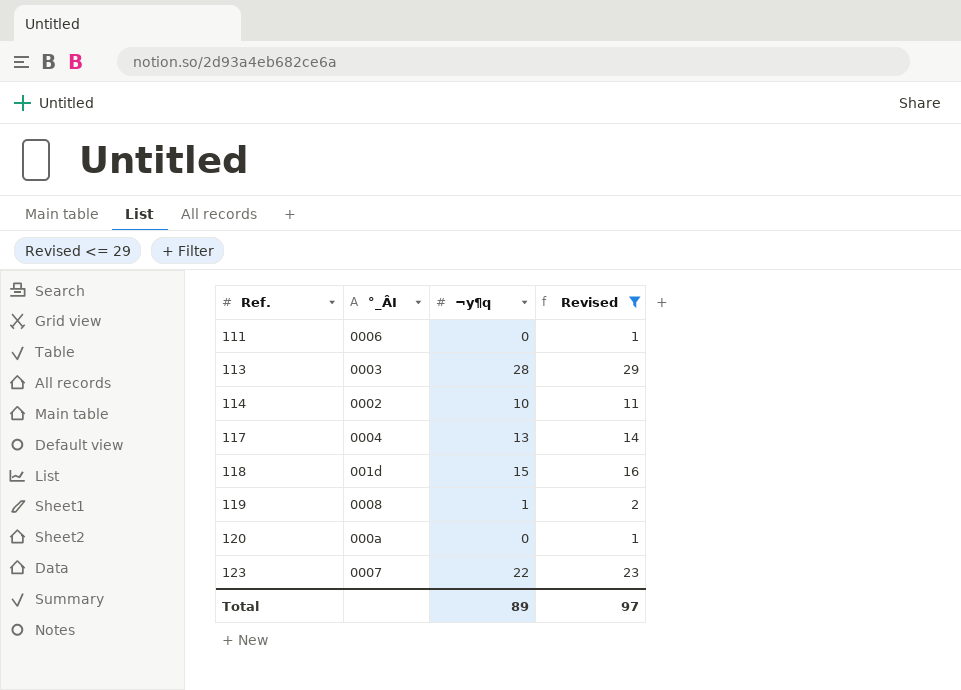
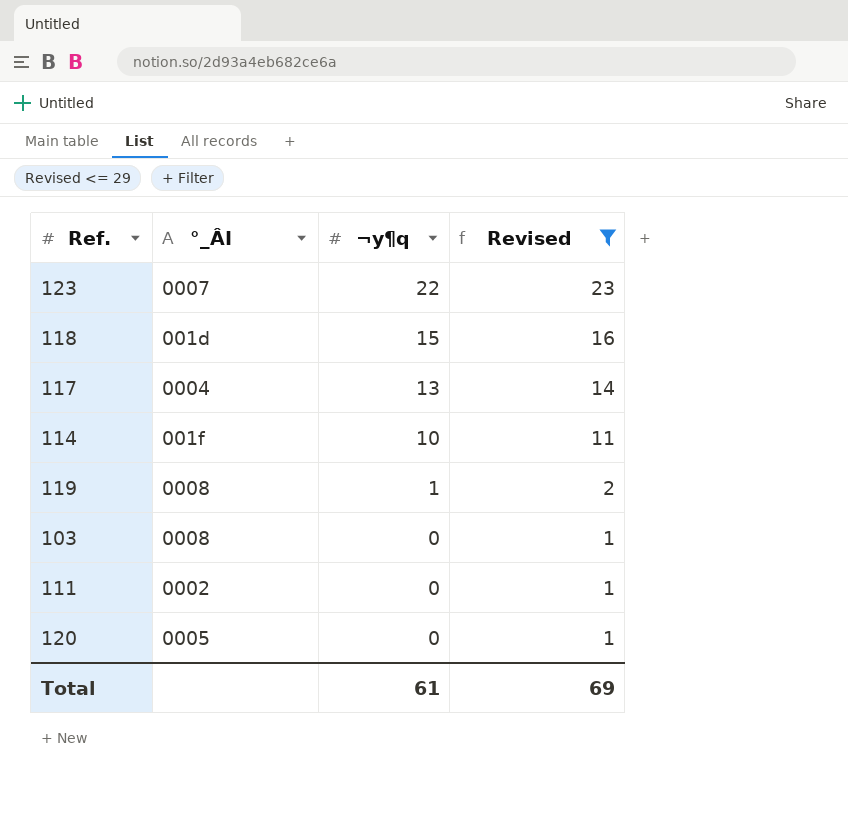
row order: Ref. ascending -> ¬y¶q descending
row 113: 0003 | 28 | 29 -> none
114 | °_ÂI: 0002 -> 001f
row 103: none -> 0008 | 0 | 1
111 | °_ÂI: 0006 -> 0002
120 | °_ÂI: 000a -> 0005
Total | ¬y¶q: 89 -> 61
Total | Revised: 97 -> 69

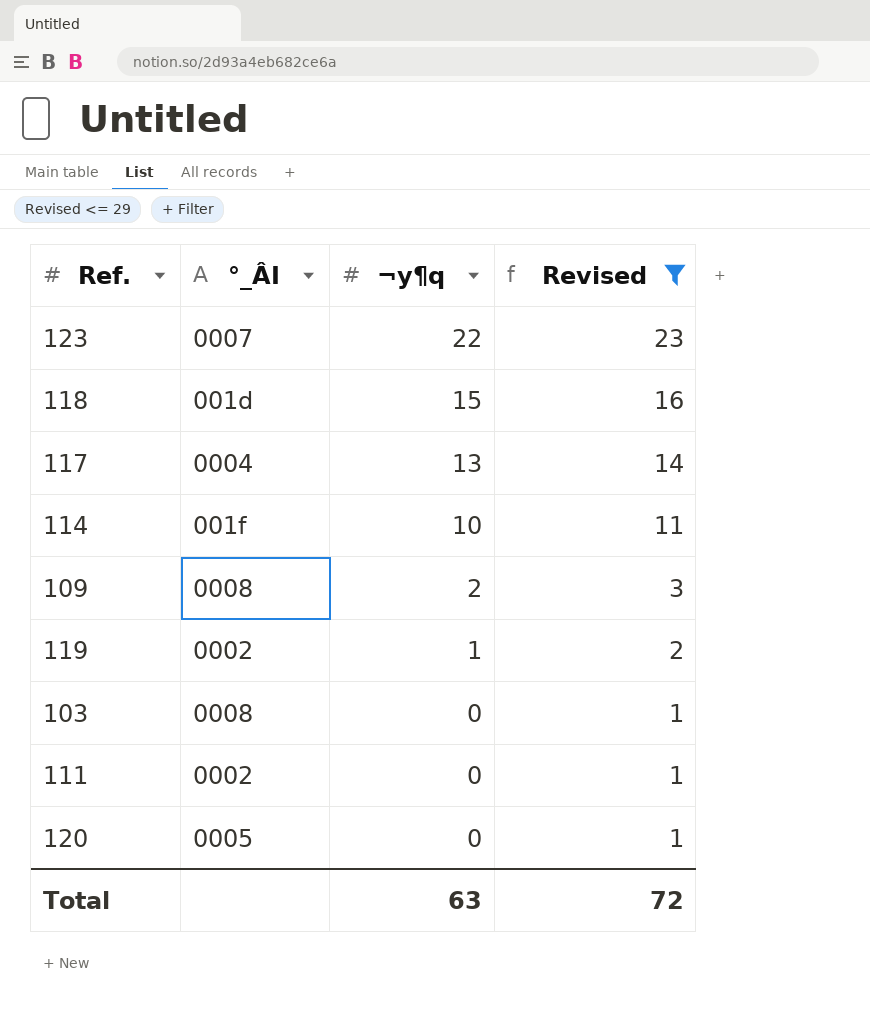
row 109: none -> 0008 | 2 | 3
119 | °_ÂI: 0008 -> 0002
Total | ¬y¶q: 61 -> 63
Total | Revised: 69 -> 72

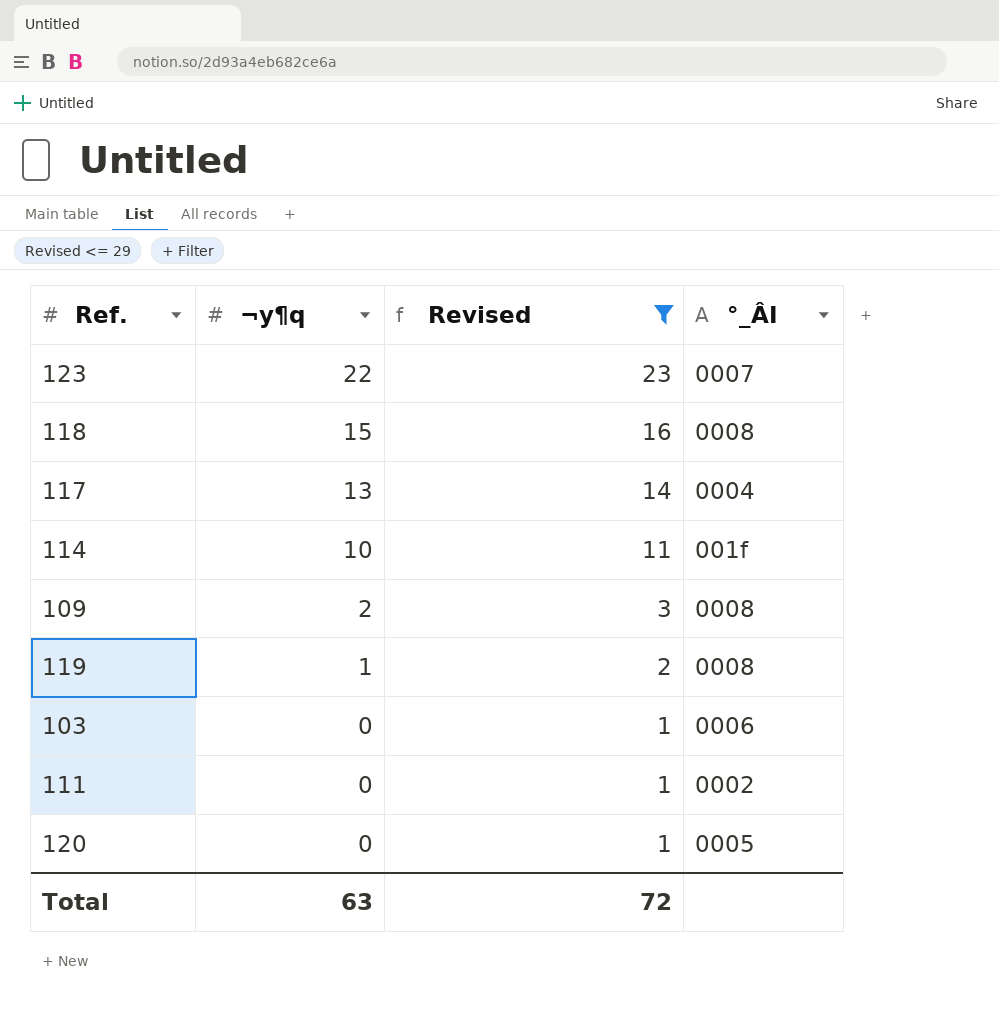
column °_ÂI | position: 2 -> 4
118 | °_ÂI: 001d -> 0008
119 | °_ÂI: 0002 -> 0008
103 | °_ÂI: 0008 -> 0006

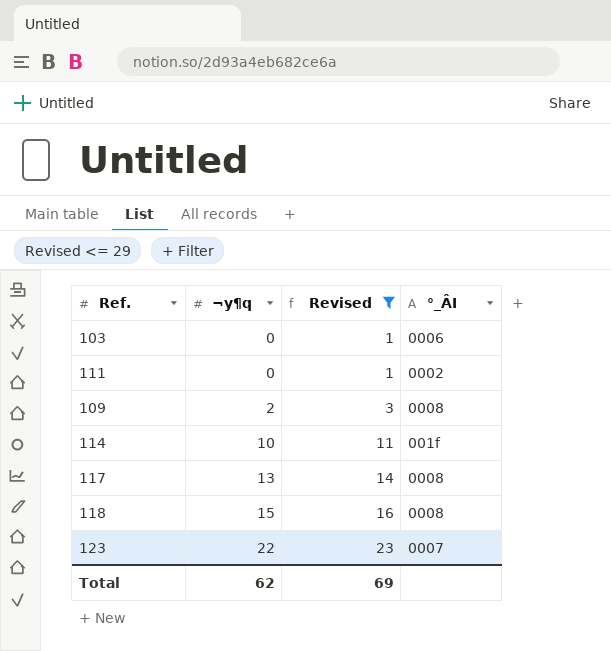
row order: ¬y¶q descending -> ¬y¶q ascending
row 119: 1 | 2 | 0008 -> none
row 120: 0 | 1 | 0005 -> none
117 | °_ÂI: 0004 -> 0008
Total | ¬y¶q: 63 -> 62
Total | Revised: 72 -> 69

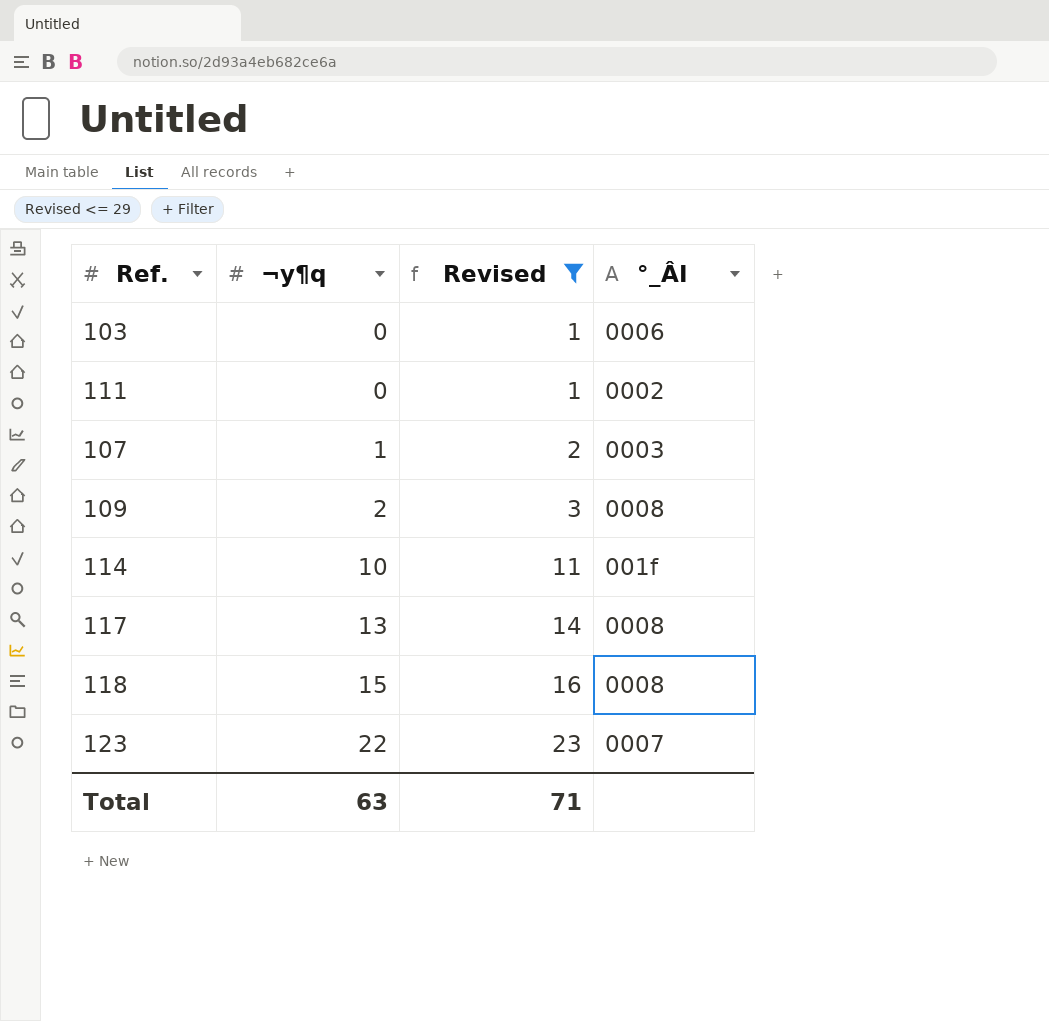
row 107: none -> 1 | 2 | 0003
Total | ¬y¶q: 62 -> 63
Total | Revised: 69 -> 71

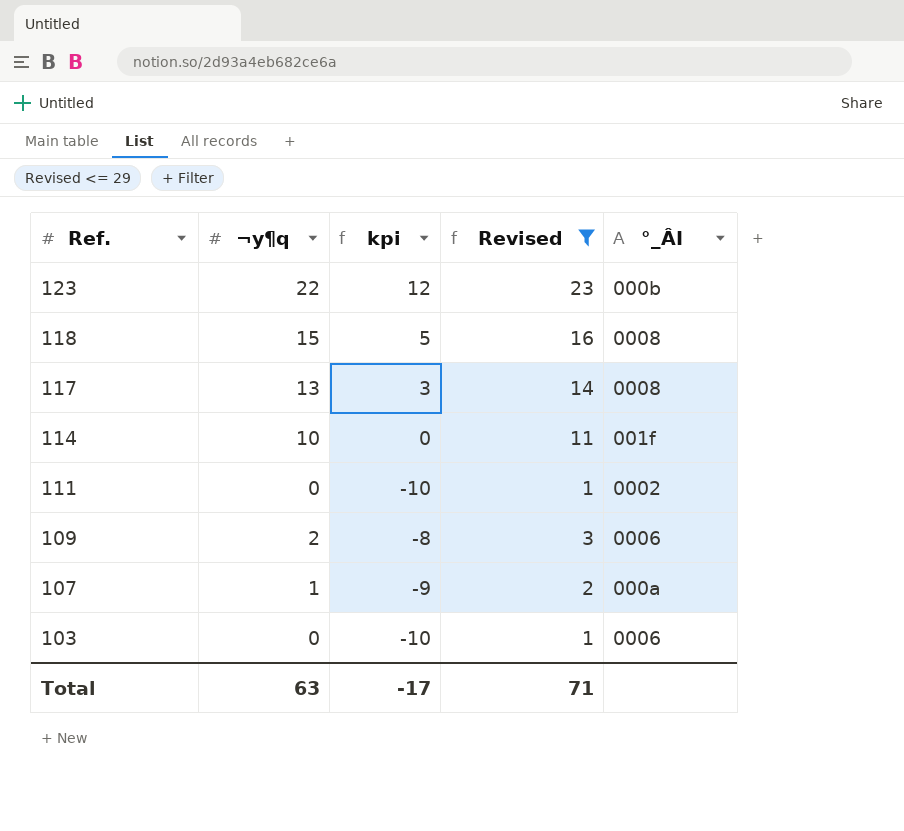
row order: ¬y¶q ascending -> Ref. descending
column kpi | formula: none -> [¬y¶q] - 10
123 | °_ÂI: 0007 -> 000b
109 | °_ÂI: 0008 -> 0006
107 | °_ÂI: 0003 -> 000a

